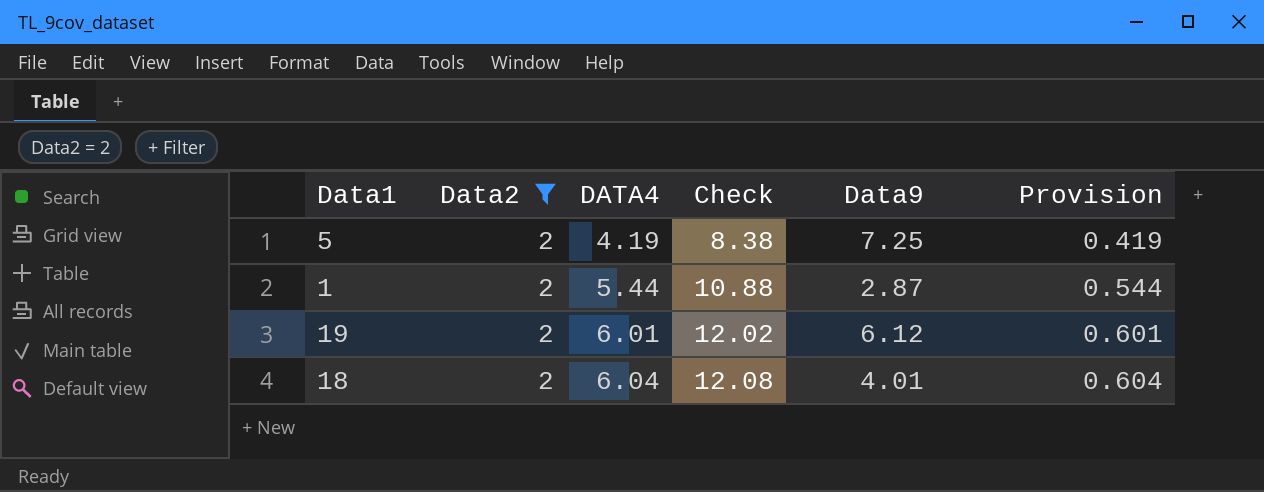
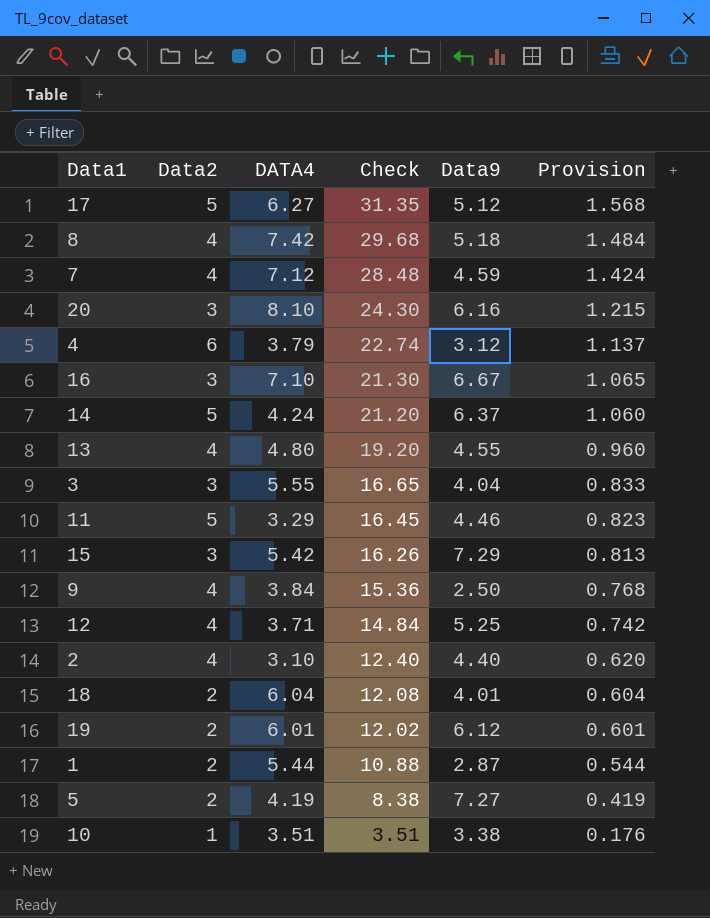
filter: Data2 = 2 -> none
row order: DATA4 ascending -> Check descending
5 | Data9: 7.25 -> 7.27

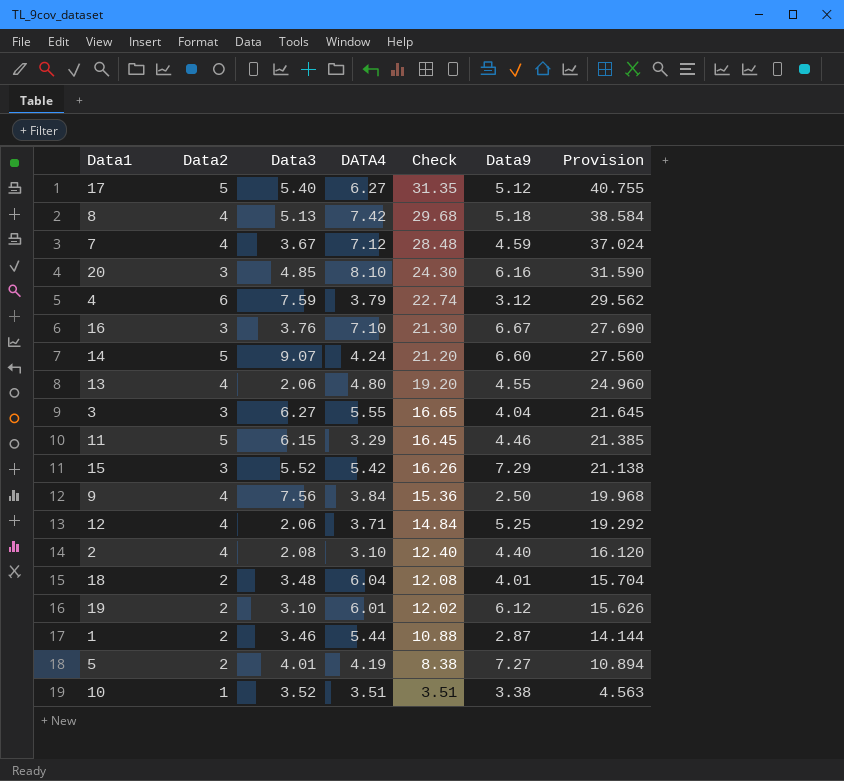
column Data3 | position: none -> 3
column Provision | formula: [Check] * 0.05 -> [Check] * 1.3
14 | Data9: 6.37 -> 6.60

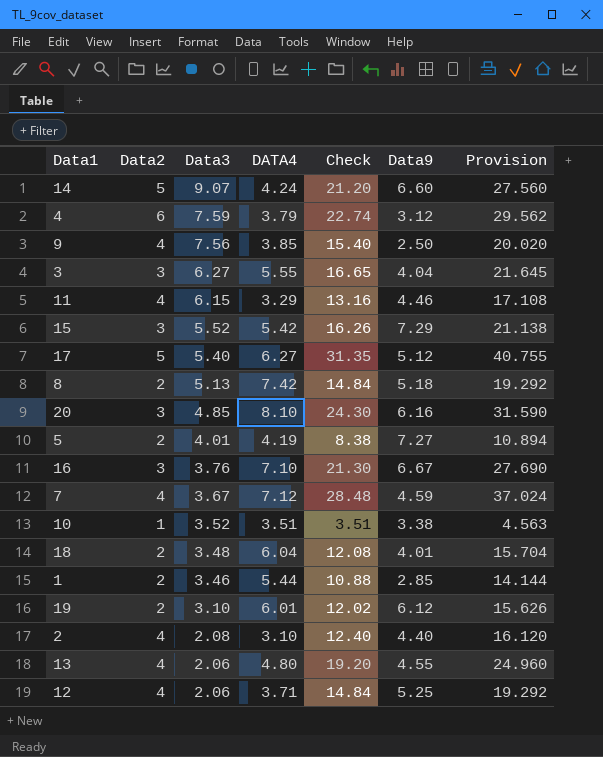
row order: Check descending -> Data3 descending
9 | DATA4: 3.84 -> 3.85
9 | Check: 15.36 -> 15.40
9 | Provision: 19.968 -> 20.020
11 | Data2: 5 -> 4
11 | Check: 16.45 -> 13.16
11 | Provision: 21.385 -> 17.108
8 | Data2: 4 -> 2
8 | Check: 29.68 -> 14.84
8 | Provision: 38.584 -> 19.292
1 | Data9: 2.87 -> 2.85

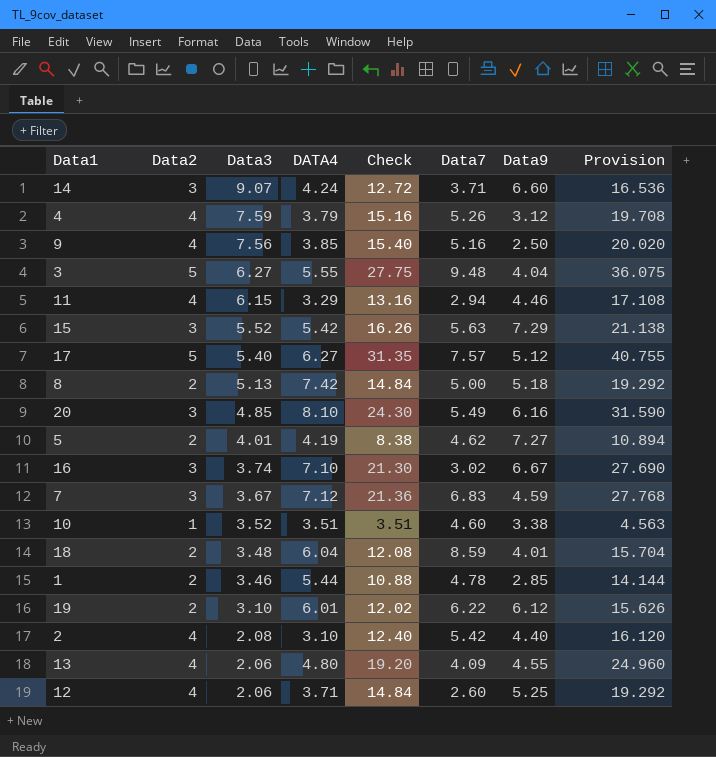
column Data7 | position: none -> 6
14 | Data2: 5 -> 3
14 | Check: 21.20 -> 12.72
14 | Provision: 27.560 -> 16.536
4 | Data2: 6 -> 4
4 | Check: 22.74 -> 15.16
4 | Provision: 29.562 -> 19.708
3 | Data2: 3 -> 5
3 | Check: 16.65 -> 27.75
3 | Provision: 21.645 -> 36.075
16 | Data3: 3.76 -> 3.74
7 | Data2: 4 -> 3
7 | Check: 28.48 -> 21.36
7 | Provision: 37.024 -> 27.768

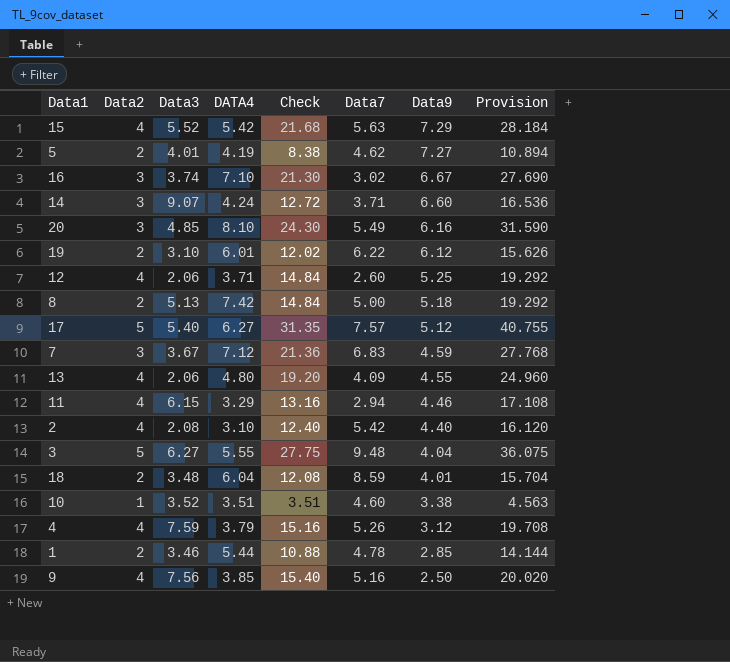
row order: Data3 descending -> Data9 descending
15 | Data2: 3 -> 4
15 | Check: 16.26 -> 21.68
15 | Provision: 21.138 -> 28.184

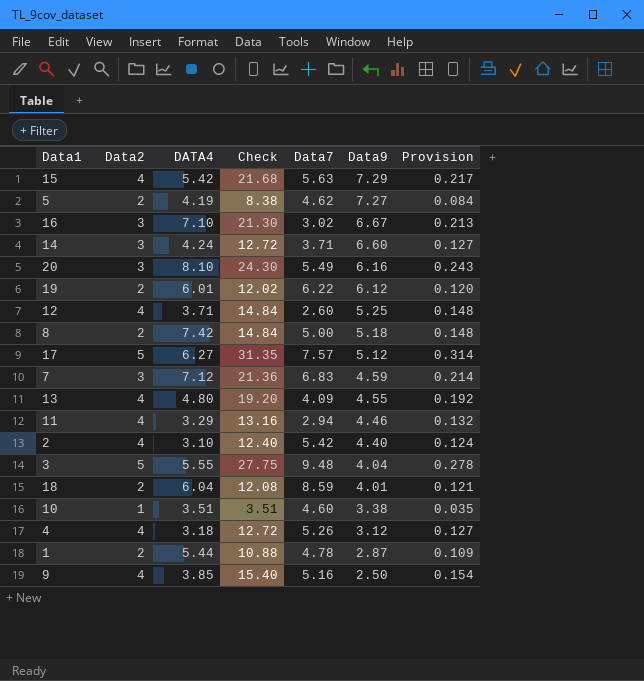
column Data3 | position: 3 -> none
column Provision | formula: [Check] * 1.3 -> [Check] * 0.01
4 | DATA4: 3.79 -> 3.18
4 | Check: 15.16 -> 12.72
1 | Data9: 2.85 -> 2.87

